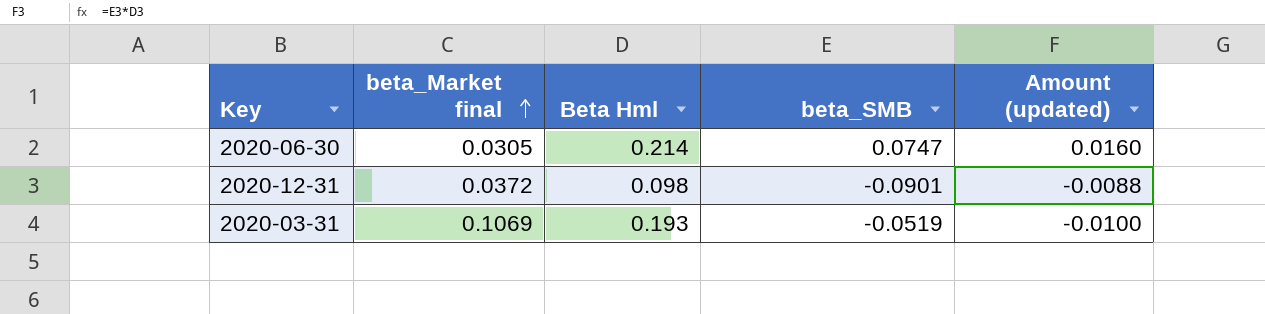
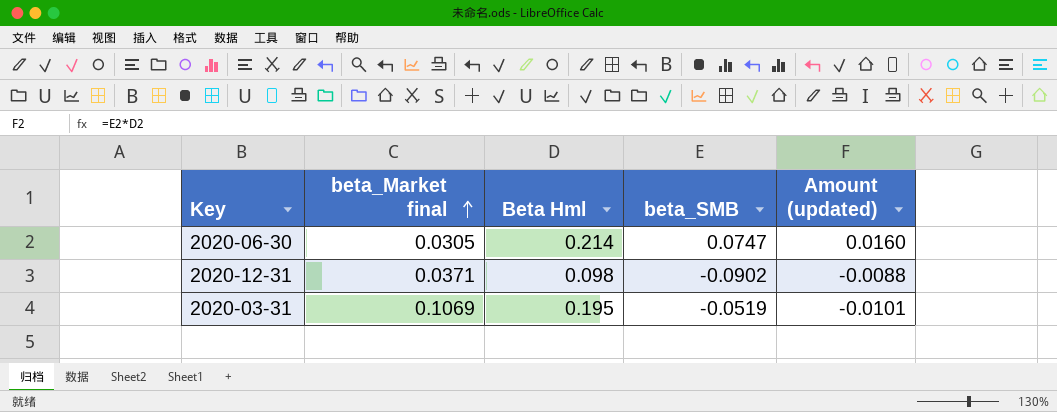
2020-12-31 | beta_Market final: 0.0372 -> 0.0371
2020-12-31 | beta_SMB: -0.0901 -> -0.0902
2020-03-31 | Beta Hml: 0.193 -> 0.195
2020-03-31 | Amount (updated): -0.0100 -> -0.0101

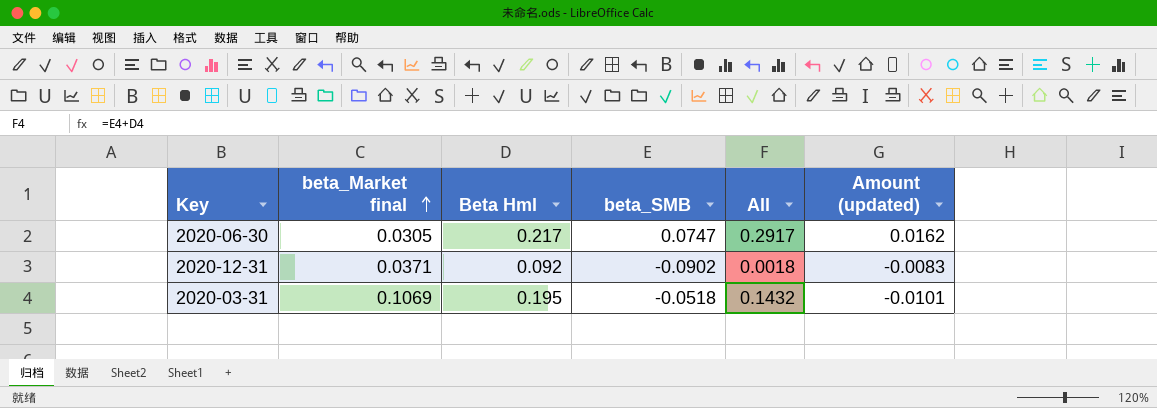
column All | formula: none -> [Beta Hml] + [beta_SMB]
2020-06-30 | Beta Hml: 0.214 -> 0.217
2020-06-30 | Amount (updated): 0.0160 -> 0.0162
2020-12-31 | Beta Hml: 0.098 -> 0.092
2020-12-31 | Amount (updated): -0.0088 -> -0.0083
2020-03-31 | beta_SMB: -0.0519 -> -0.0518

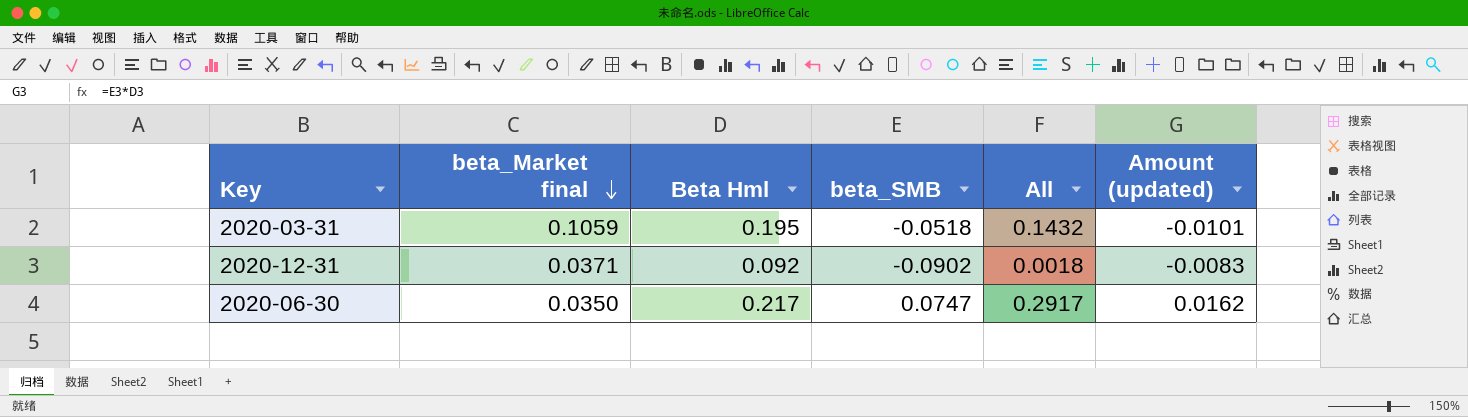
row order: beta_Market final ascending -> beta_Market final descending
2020-03-31 | beta_Market final: 0.1069 -> 0.1059
2020-06-30 | beta_Market final: 0.0305 -> 0.0350

